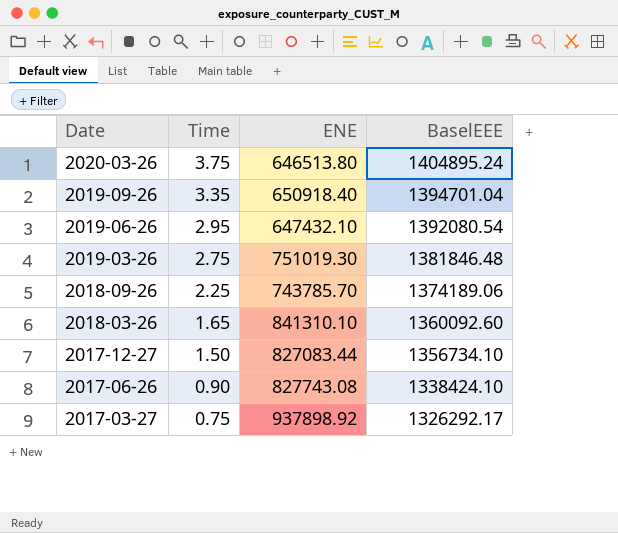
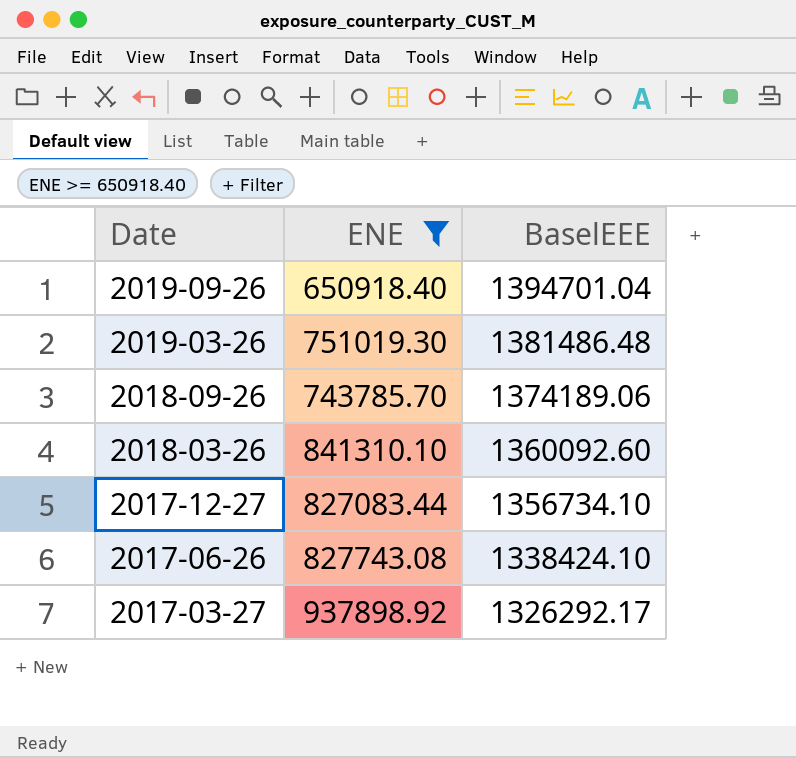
filter: none -> ENE >= 650918.40
column Time | position: 2 -> none
2019-03-26 | BaselEEE: 1381846.48 -> 1381486.48

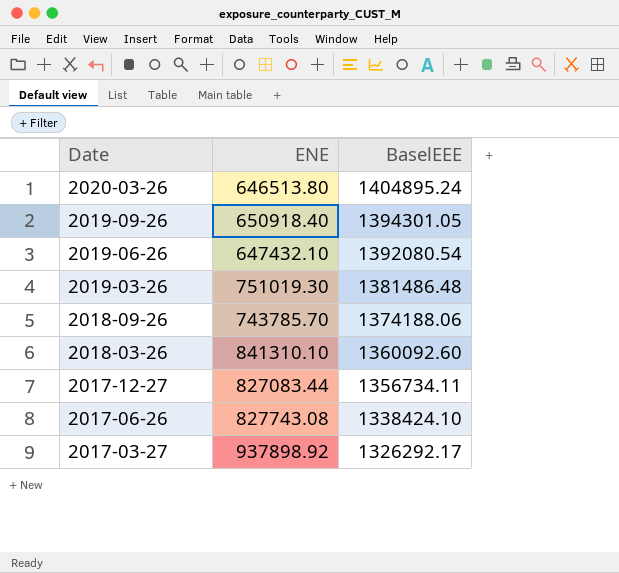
filter: ENE >= 650918.40 -> none
2019-09-26 | BaselEEE: 1394701.04 -> 1394301.05
2018-09-26 | BaselEEE: 1374189.06 -> 1374188.06
2017-12-27 | BaselEEE: 1356734.10 -> 1356734.11

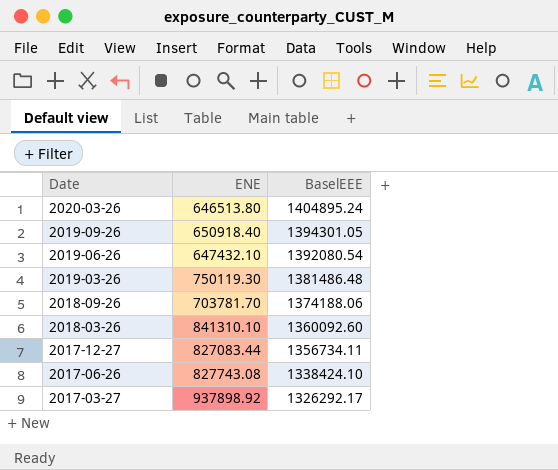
2019-03-26 | ENE: 751019.30 -> 750119.30
2018-09-26 | ENE: 743785.70 -> 703781.70

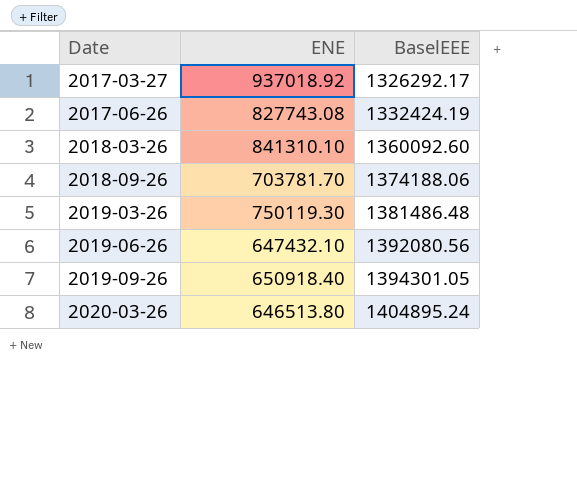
row order: Date descending -> Date ascending
row 2017-12-27: 827083.44 | 1356734.11 -> none
2017-03-27 | ENE: 937898.92 -> 937018.92
2017-06-26 | BaselEEE: 1338424.10 -> 1332424.19
2019-06-26 | BaselEEE: 1392080.54 -> 1392080.56

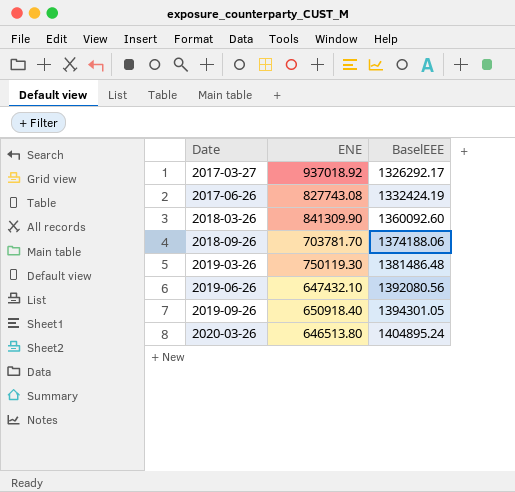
2018-03-26 | ENE: 841310.10 -> 841309.90

